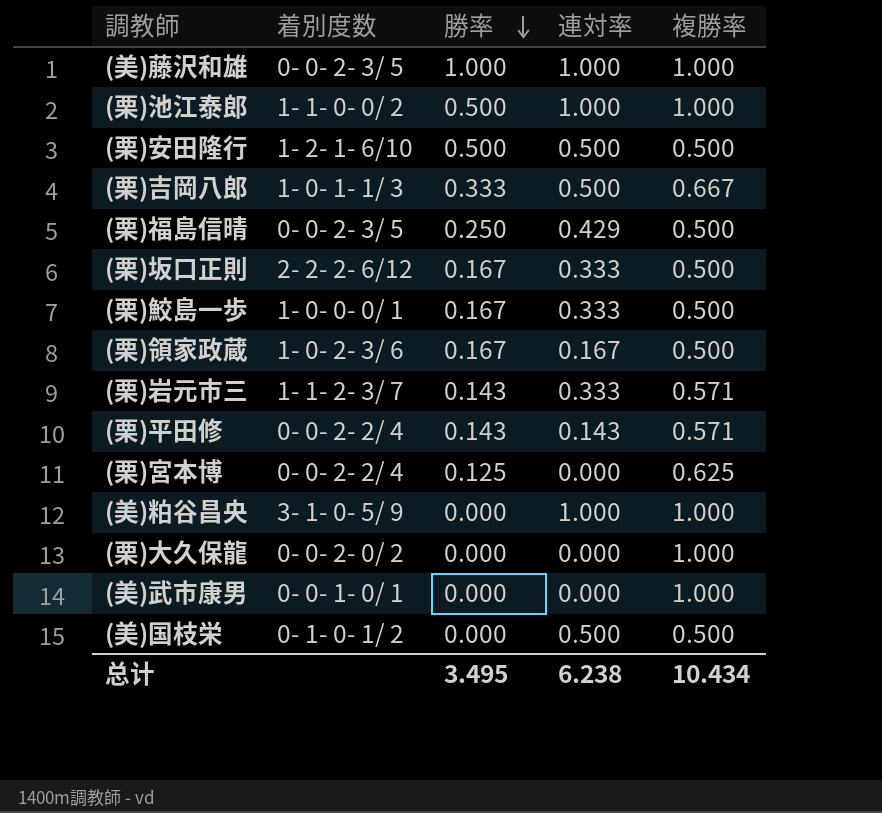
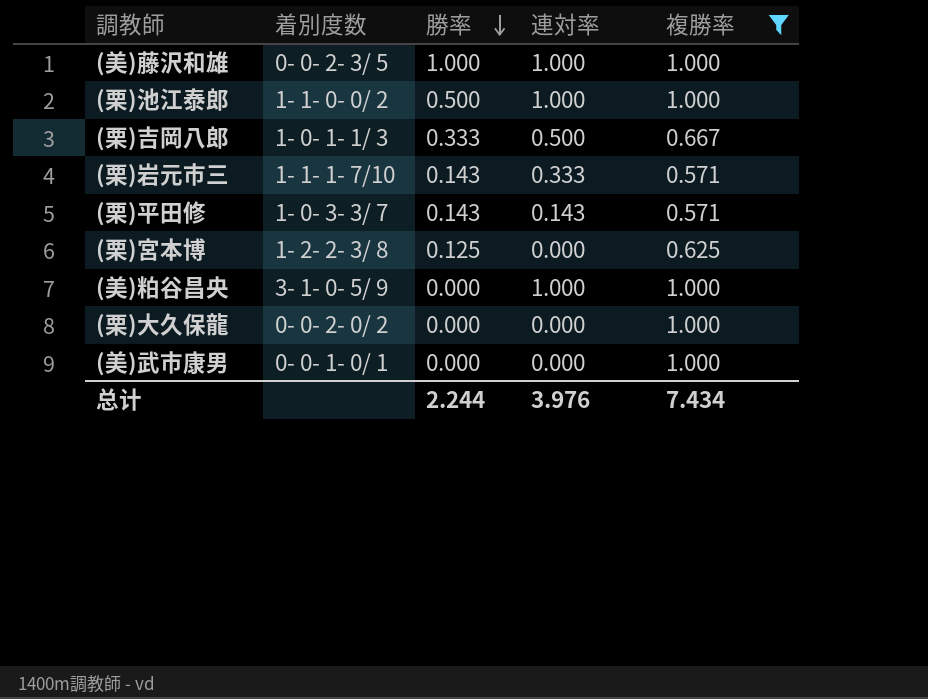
filter: none -> 複勝率 != 0.500
(栗)岩元市三 | 着別度数: 1- 1- 2- 3/ 7 -> 1- 1- 1- 7/10
(栗)平田修 | 着別度数: 0- 0- 2- 2/ 4 -> 1- 0- 3- 3/ 7
(栗)宮本博 | 着別度数: 0- 0- 2- 2/ 4 -> 1- 2- 2- 3/ 8
总计 | 勝率: 3.495 -> 2.244
总计 | 連対率: 6.238 -> 3.976
总计 | 複勝率: 10.434 -> 7.434

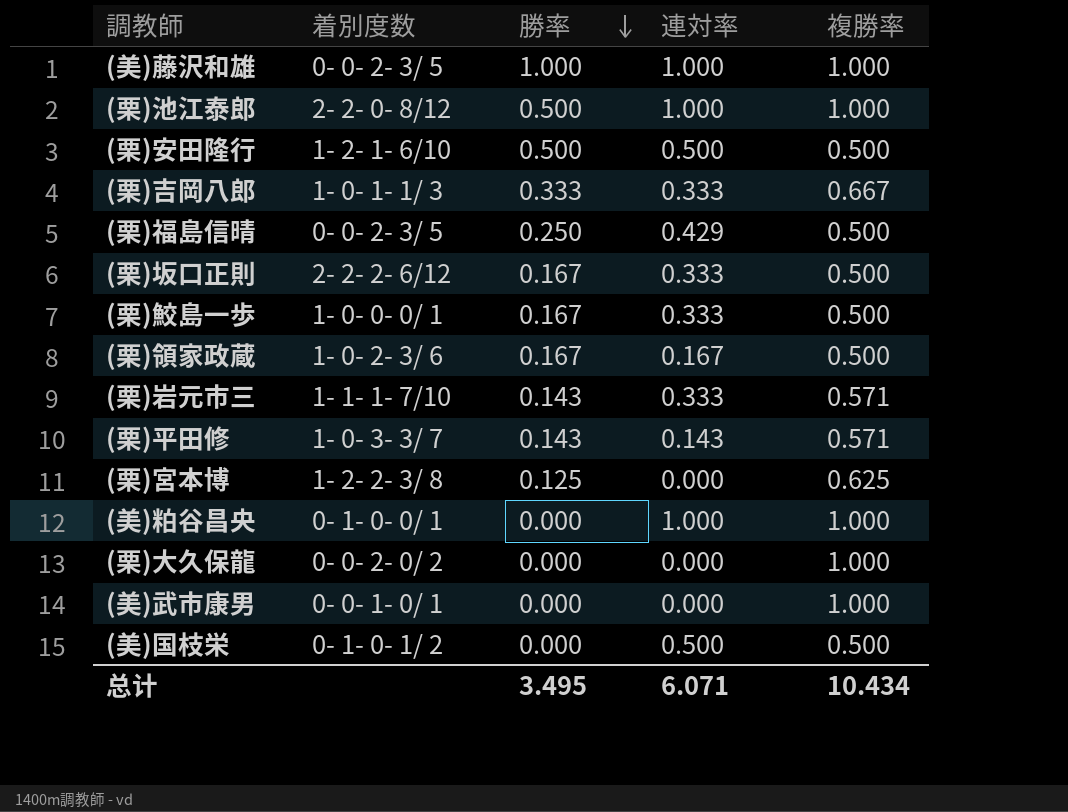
filter: 複勝率 != 0.500 -> none
(栗)池江泰郎 | 着別度数: 1- 1- 0- 0/ 2 -> 2- 2- 0- 8/12
(栗)吉岡八郎 | 連対率: 0.500 -> 0.333
(美)粕谷昌央 | 着別度数: 3- 1- 0- 5/ 9 -> 0- 1- 0- 0/ 1
总计 | 勝率: 2.244 -> 3.495
总计 | 連対率: 3.976 -> 6.071
总计 | 複勝率: 7.434 -> 10.434

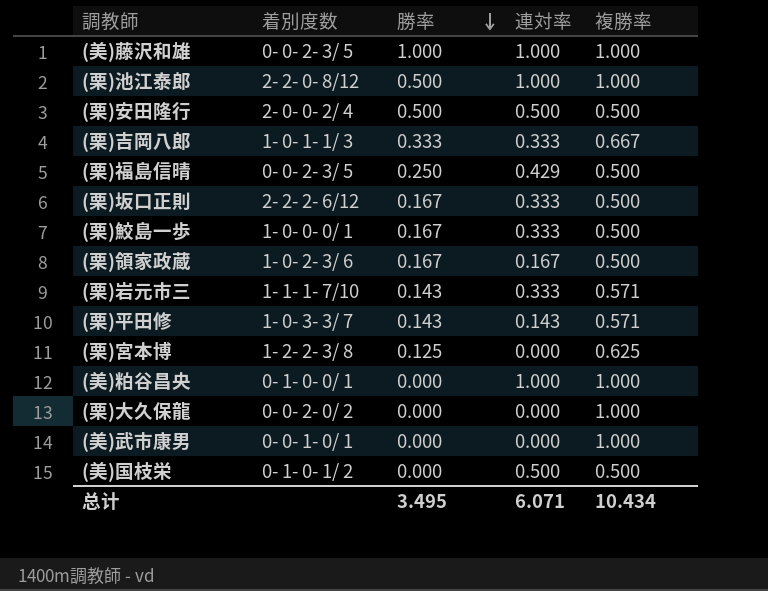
(栗)安田隆行 | 着別度数: 1- 2- 1- 6/10 -> 2- 0- 0- 2/ 4

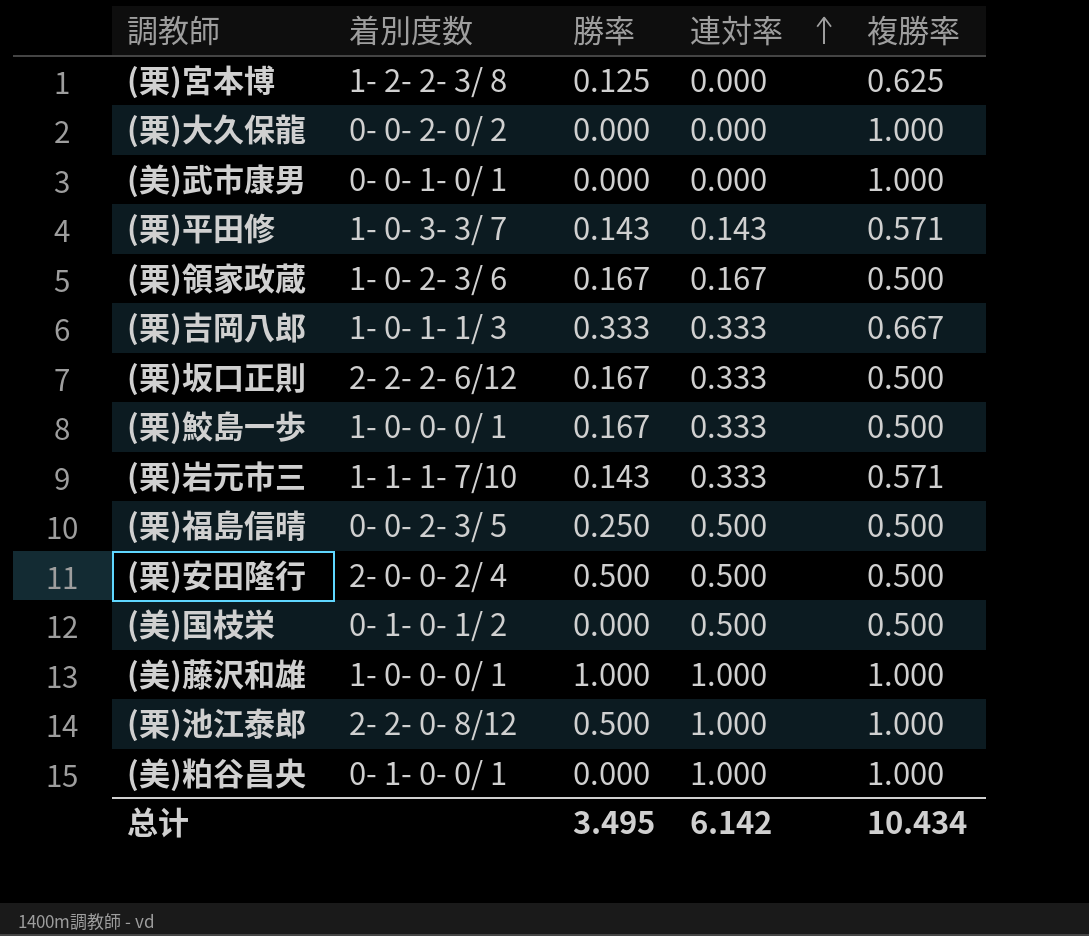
row order: 勝率 descending -> 連対率 ascending
(栗)福島信晴 | 連対率: 0.429 -> 0.500
(美)藤沢和雄 | 着別度数: 0- 0- 2- 3/ 5 -> 1- 0- 0- 0/ 1
总计 | 連対率: 6.071 -> 6.142

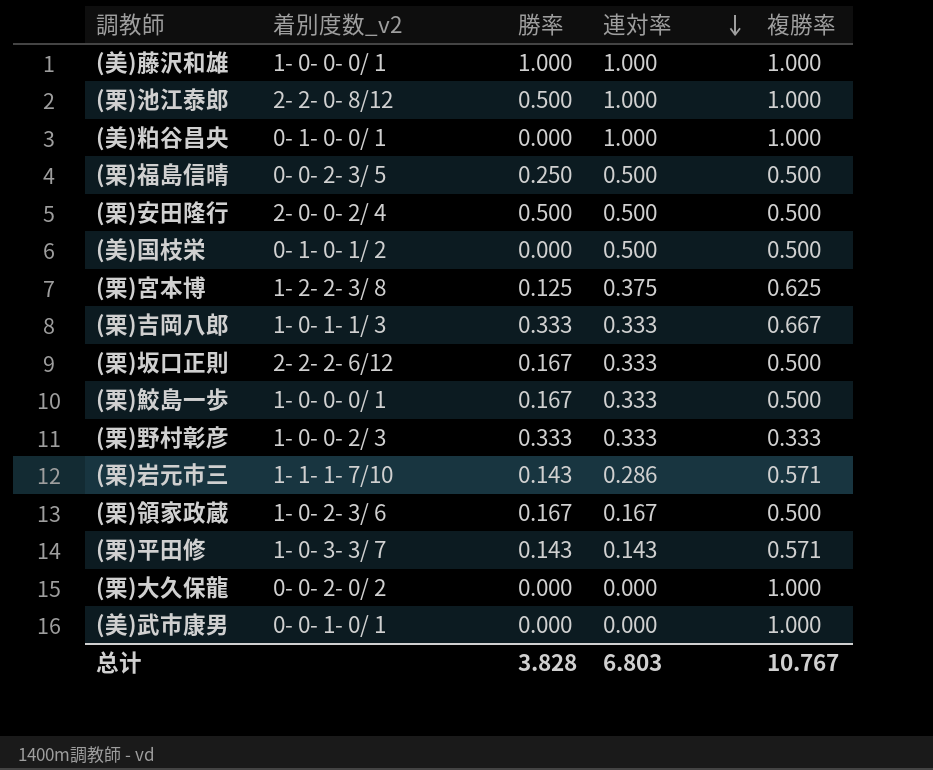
row order: 連対率 ascending -> 連対率 descending
column name: 着別度数 -> 着別度数_v2
(栗)宮本博 | 連対率: 0.000 -> 0.375
row (栗)野村彰彦: none -> 1- 0- 0- 2/ 3 | 0.333 | 0.333 | 0.333
(栗)岩元市三 | 連対率: 0.333 -> 0.286
总计 | 勝率: 3.495 -> 3.828
总计 | 連対率: 6.142 -> 6.803
总计 | 複勝率: 10.434 -> 10.767

